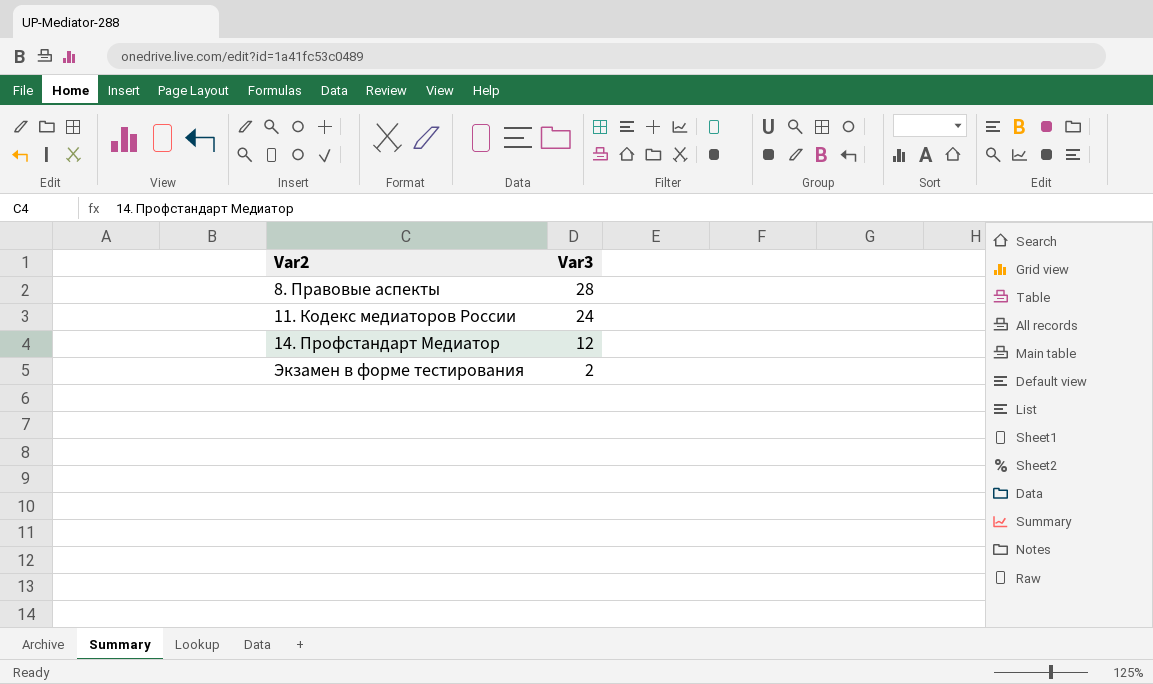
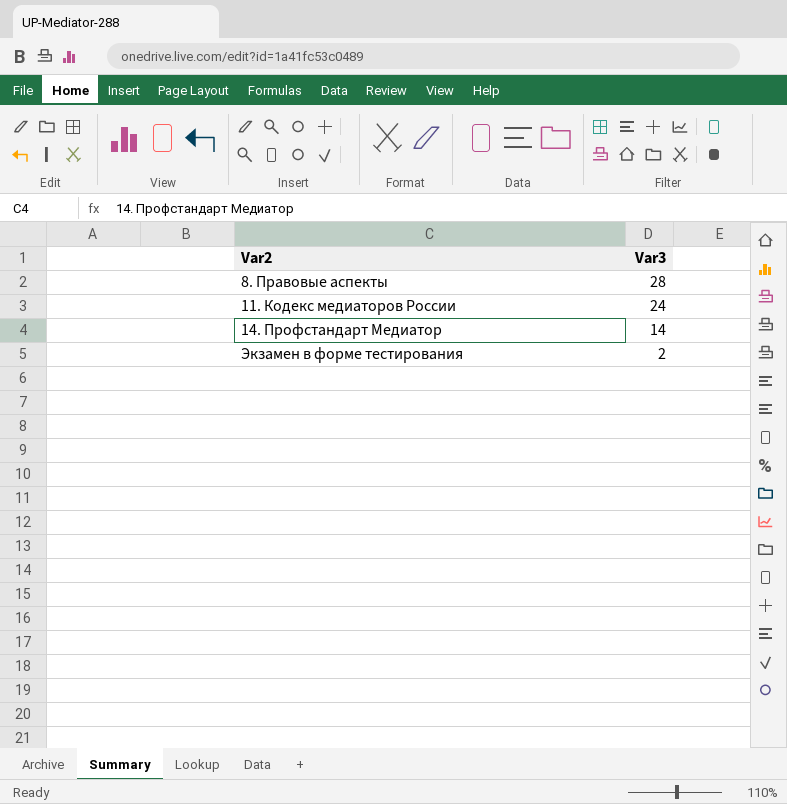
14. Профстандарт Медиатор | Var3: 12 -> 14

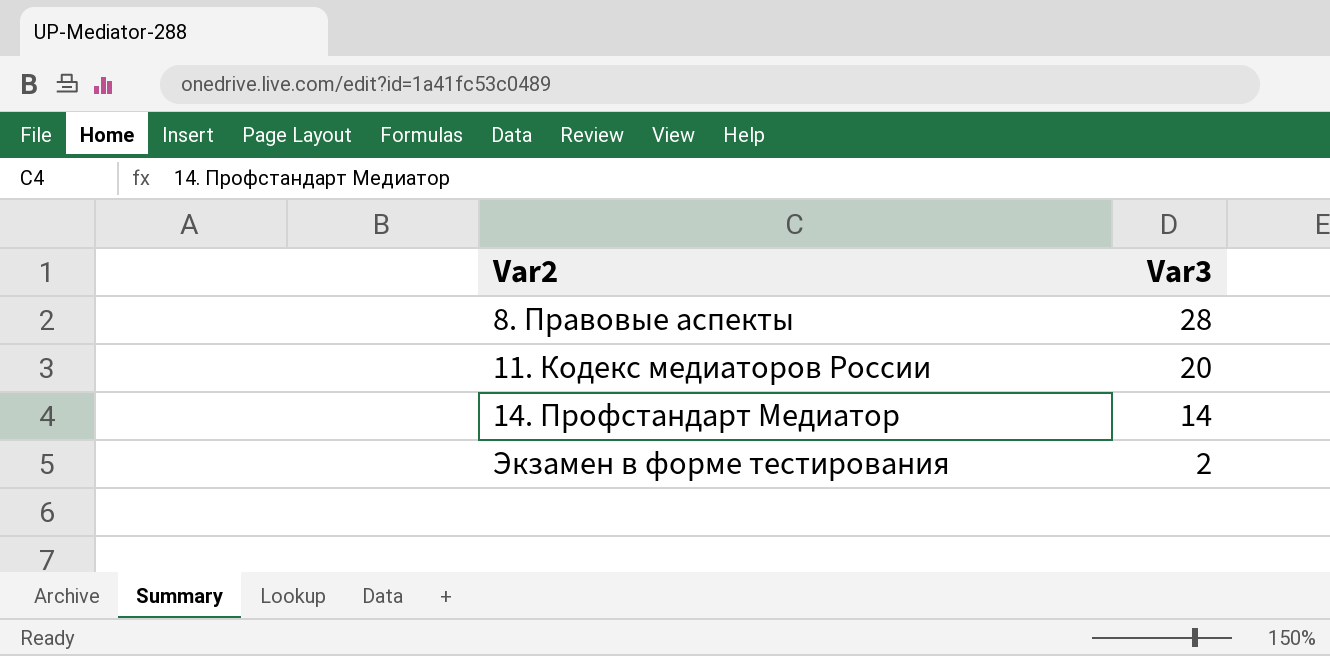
11. Кодекс медиаторов России | Var3: 24 -> 20

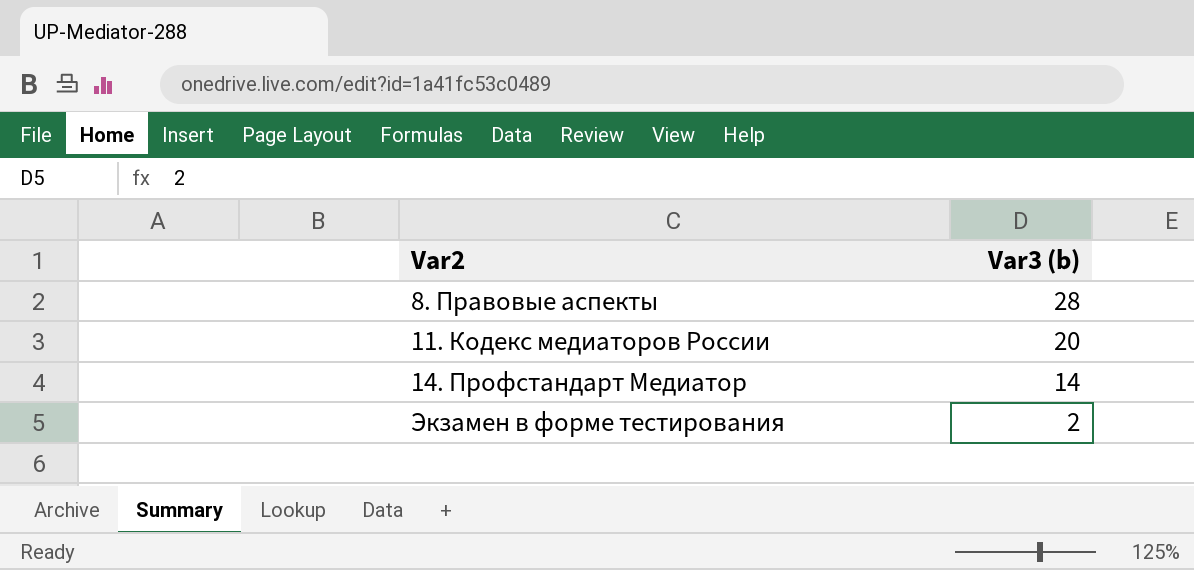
column name: Var3 -> Var3 (b)

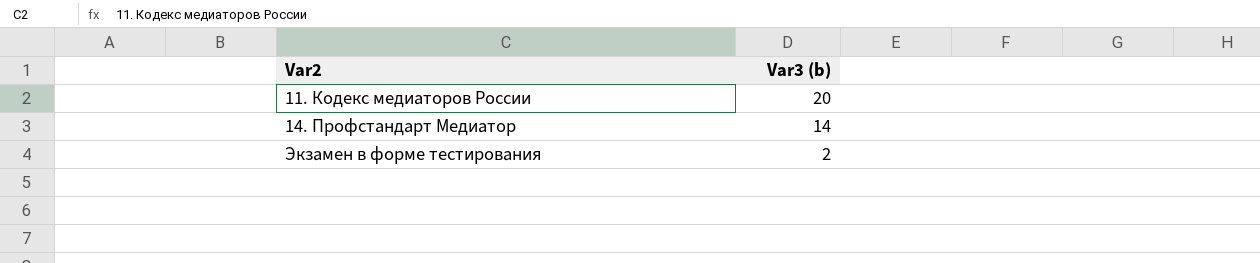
row 8. Правовые аспекты: 28 -> none

